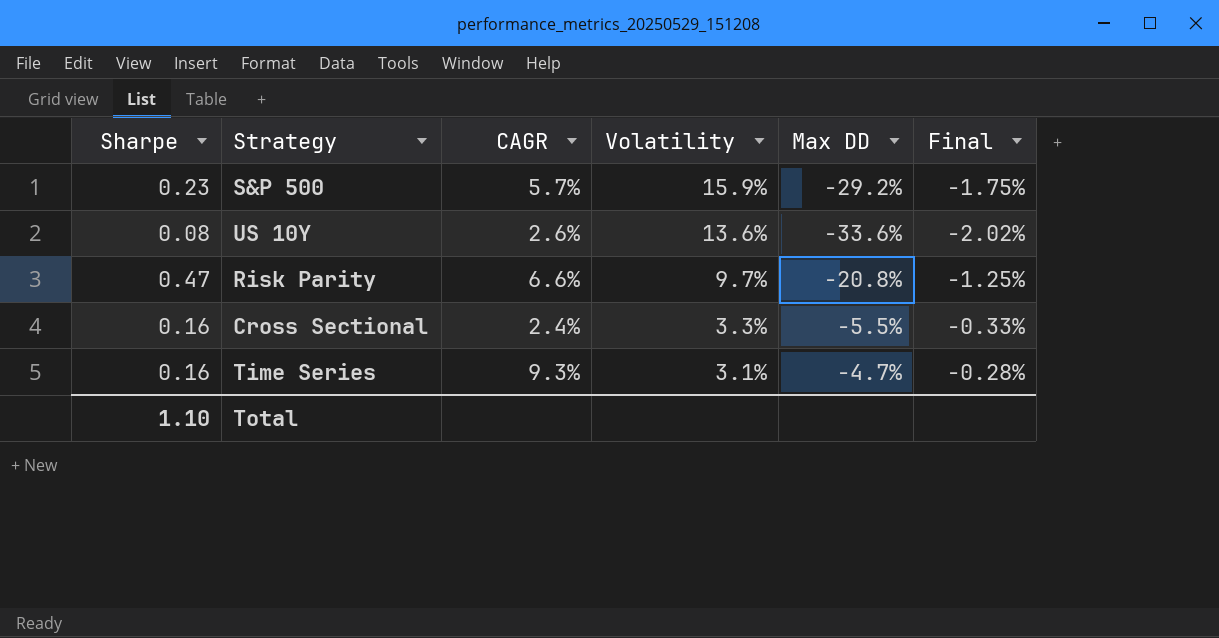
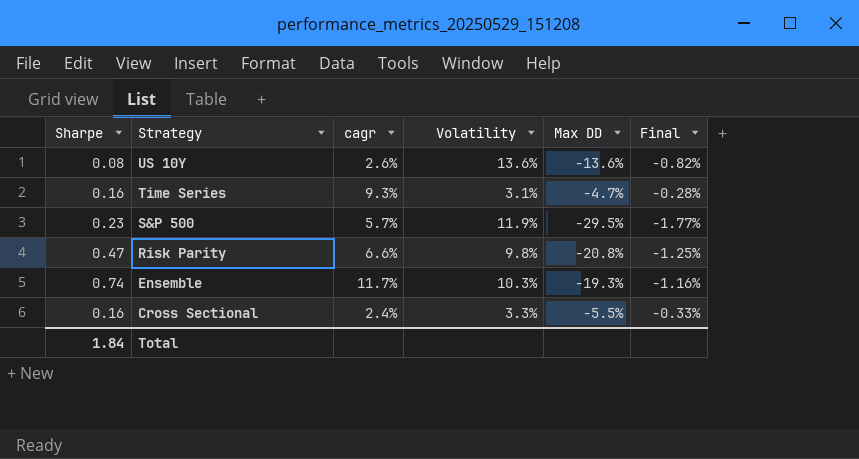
row order: Volatility descending -> Strategy descending
column name: CAGR -> cagr
US 10Y | Max DD: -33.6% -> -13.6%
US 10Y | Final: -2.02% -> -0.82%
S&P 500 | Volatility: 15.9% -> 11.9%
S&P 500 | Max DD: -29.2% -> -29.5%
S&P 500 | Final: -1.75% -> -1.77%
Risk Parity | Volatility: 9.7% -> 9.8%
row Ensemble: none -> 0.74 | 11.7% | 10.3% | -19.3% | -1.16%
Total | Sharpe: 1.10 -> 1.84

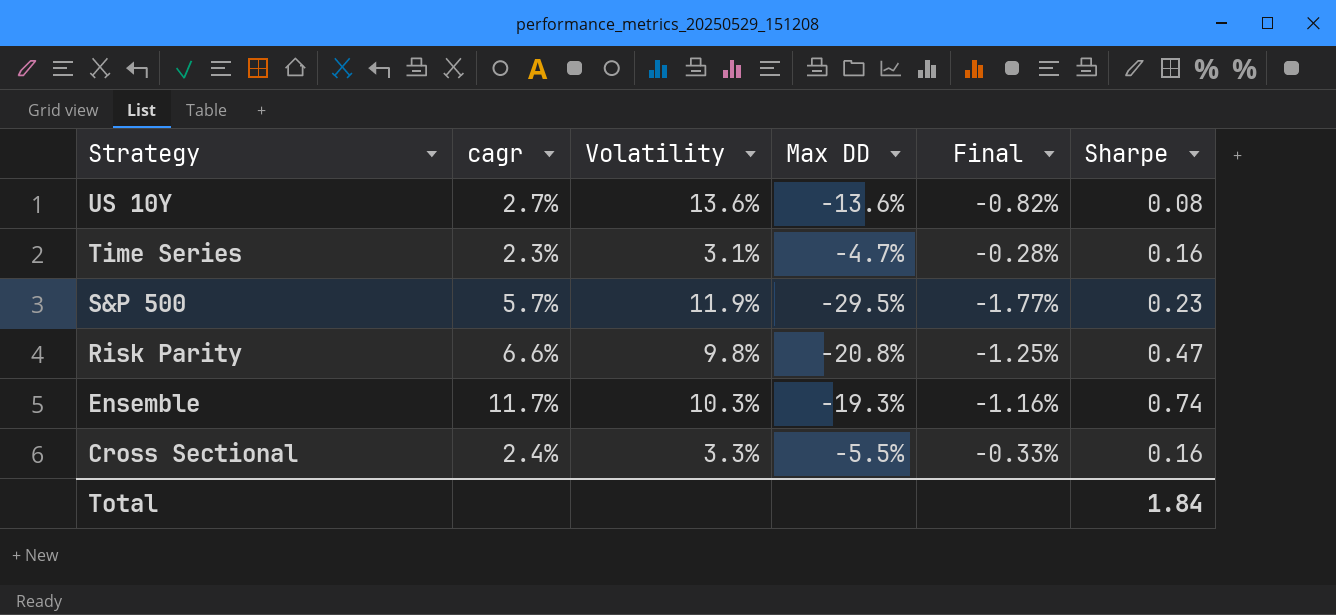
column Sharpe | position: 1 -> 6
US 10Y | cagr: 2.6% -> 2.7%
Time Series | cagr: 9.3% -> 2.3%

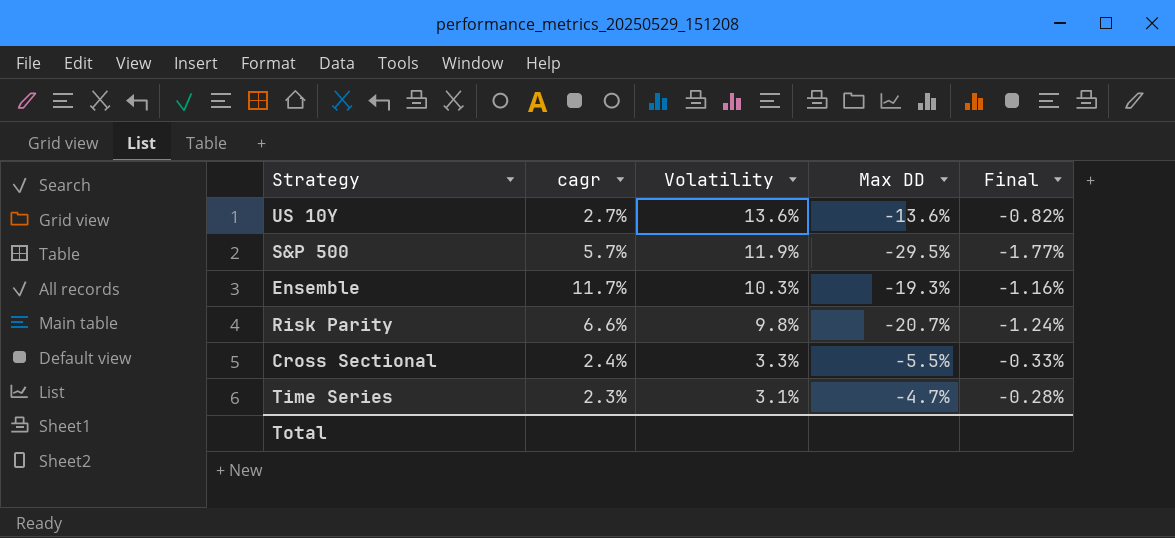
row order: Strategy descending -> Volatility descending
column Sharpe | position: 6 -> none
Risk Parity | Max DD: -20.8% -> -20.7%
Risk Parity | Final: -1.25% -> -1.24%

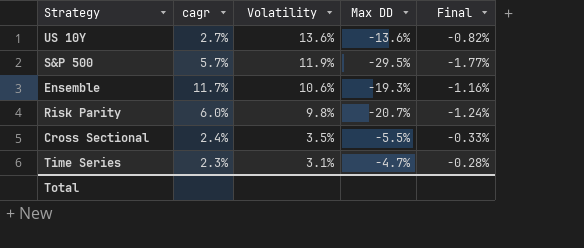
Ensemble | Volatility: 10.3% -> 10.6%
Risk Parity | cagr: 6.6% -> 6.0%
Cross Sectional | Volatility: 3.3% -> 3.5%

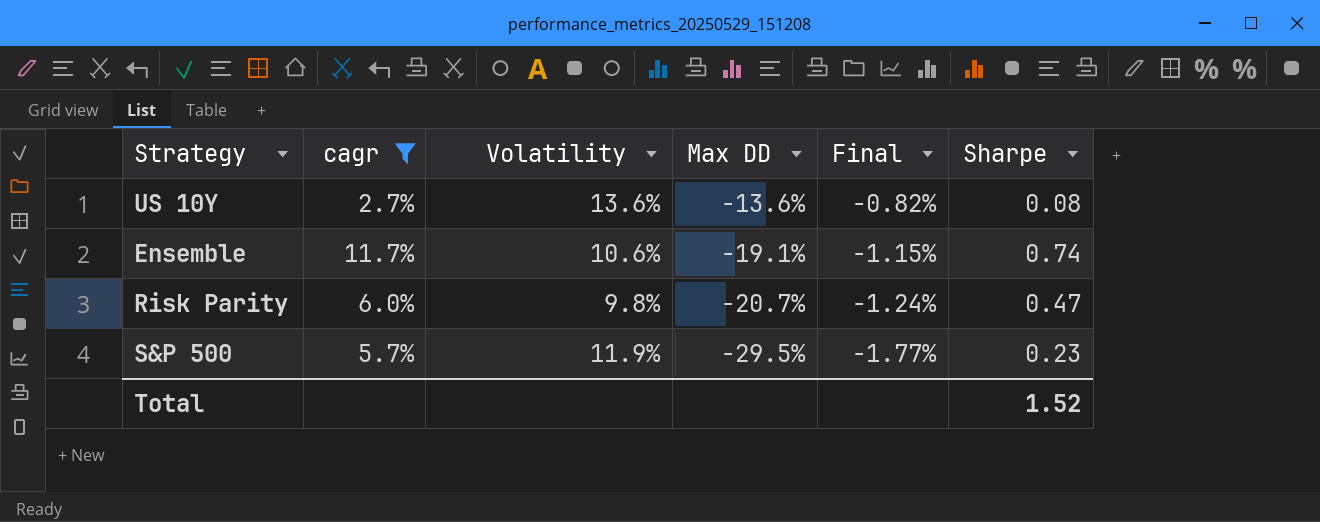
filter: none -> cagr >= 2.7%
row order: Volatility descending -> Max DD descending
column Sharpe | position: none -> 6
Ensemble | Max DD: -19.3% -> -19.1%
Ensemble | Final: -1.16% -> -1.15%

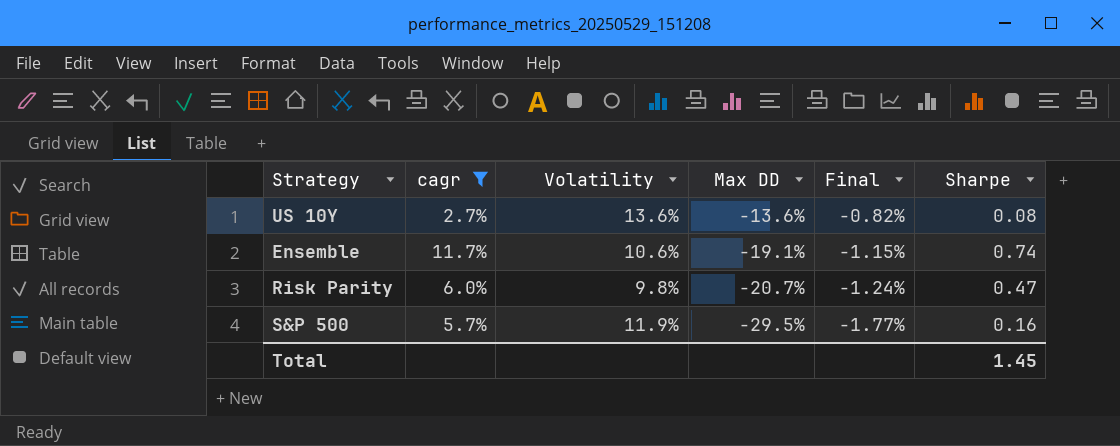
S&P 500 | Sharpe: 0.23 -> 0.16
Total | Sharpe: 1.52 -> 1.45

